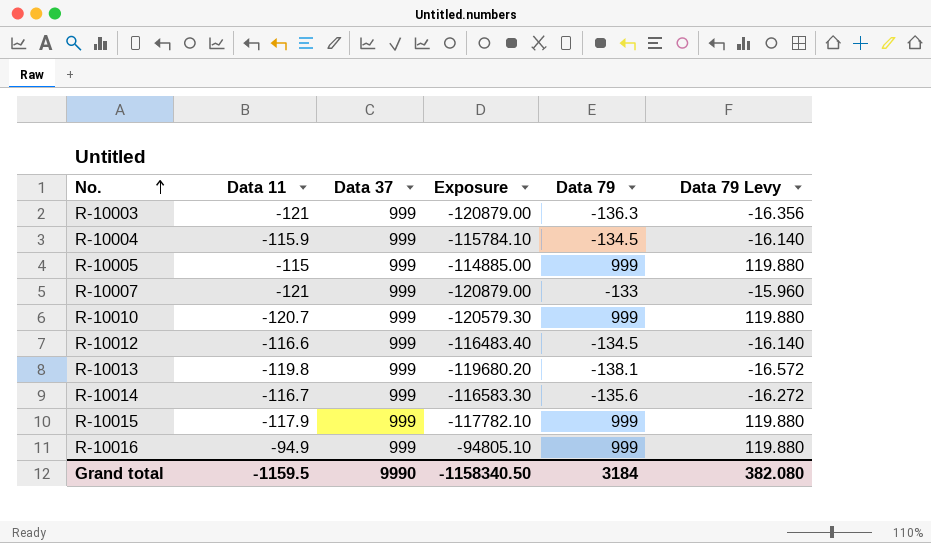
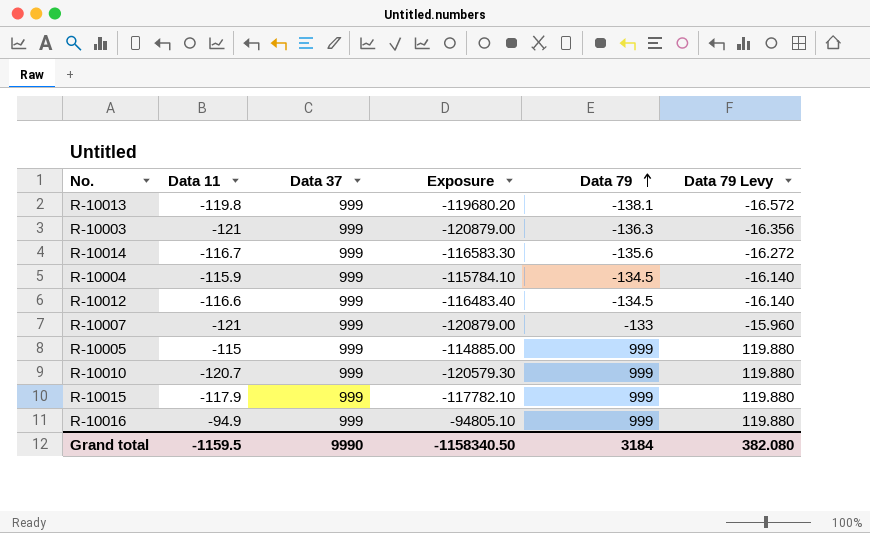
row order: No. ascending -> Data 79 ascending

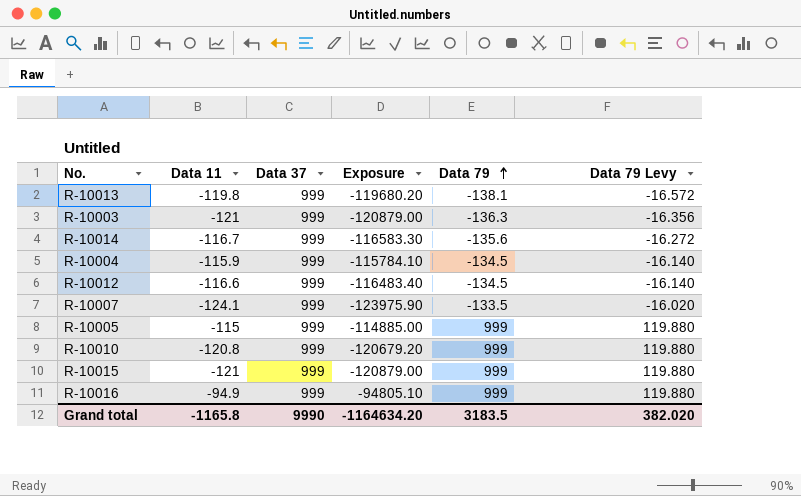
R-10007 | Data 11: -121 -> -124.1
R-10007 | Exposure: -120879.00 -> -123975.90
R-10007 | Data 79: -133 -> -133.5
R-10007 | Data 79 Levy: -15.960 -> -16.020
R-10010 | Data 11: -120.7 -> -120.8
R-10010 | Exposure: -120579.30 -> -120679.20
R-10015 | Data 11: -117.9 -> -121
R-10015 | Exposure: -117782.10 -> -120879.00
Grand total | Data 11: -1159.5 -> -1165.8
Grand total | Exposure: -1158340.50 -> -1164634.20
Grand total | Data 79: 3184 -> 3183.5
Grand total | Data 79 Levy: 382.080 -> 382.020

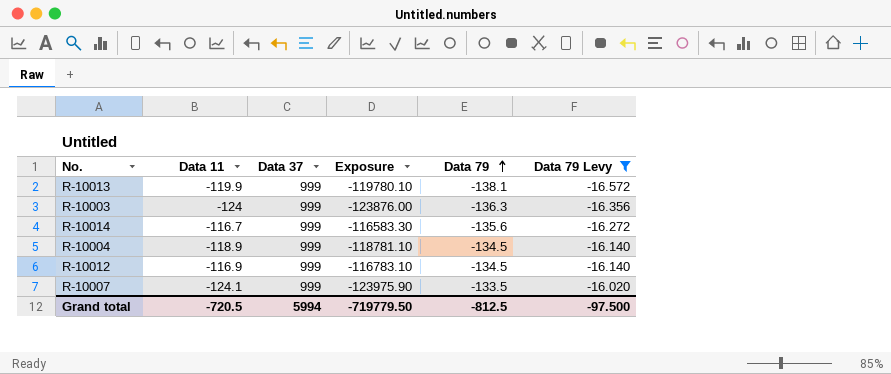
filter: none -> Data 79 Levy != 119.880
R-10013 | Data 11: -119.8 -> -119.9
R-10013 | Exposure: -119680.20 -> -119780.10
R-10003 | Data 11: -121 -> -124
R-10003 | Exposure: -120879.00 -> -123876.00
R-10004 | Data 11: -115.9 -> -118.9
R-10004 | Exposure: -115784.10 -> -118781.10
R-10012 | Data 11: -116.6 -> -116.9
R-10012 | Exposure: -116483.40 -> -116783.10
Grand total | Data 11: -1165.8 -> -720.5
Grand total | Data 37: 9990 -> 5994
Grand total | Exposure: -1164634.20 -> -719779.50
Grand total | Data 79: 3183.5 -> -812.5
Grand total | Data 79 Levy: 382.020 -> -97.500

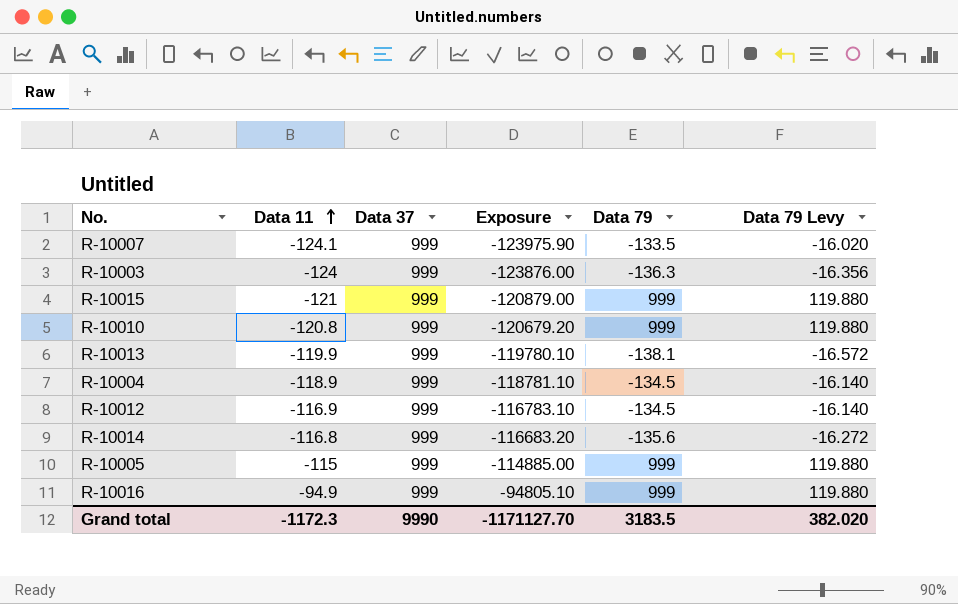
filter: Data 79 Levy != 119.880 -> none
row order: Data 79 ascending -> Data 11 ascending
R-10014 | Data 11: -116.7 -> -116.8
R-10014 | Exposure: -116583.30 -> -116683.20
Grand total | Data 11: -720.5 -> -1172.3
Grand total | Data 37: 5994 -> 9990
Grand total | Exposure: -719779.50 -> -1171127.70
Grand total | Data 79: -812.5 -> 3183.5
Grand total | Data 79 Levy: -97.500 -> 382.020

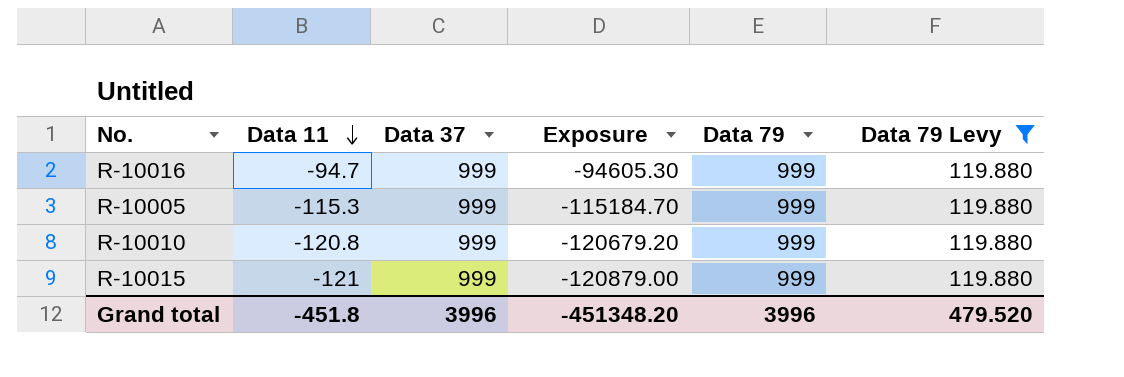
filter: none -> Data 79 Levy = 119.880
row order: Data 11 ascending -> Data 11 descending
R-10016 | Data 11: -94.9 -> -94.7
R-10016 | Exposure: -94805.10 -> -94605.30
R-10005 | Data 11: -115 -> -115.3
R-10005 | Exposure: -114885.00 -> -115184.70
Grand total | Data 11: -1172.3 -> -451.8
Grand total | Data 37: 9990 -> 3996
Grand total | Exposure: -1171127.70 -> -451348.20
Grand total | Data 79: 3183.5 -> 3996
Grand total | Data 79 Levy: 382.020 -> 479.520

